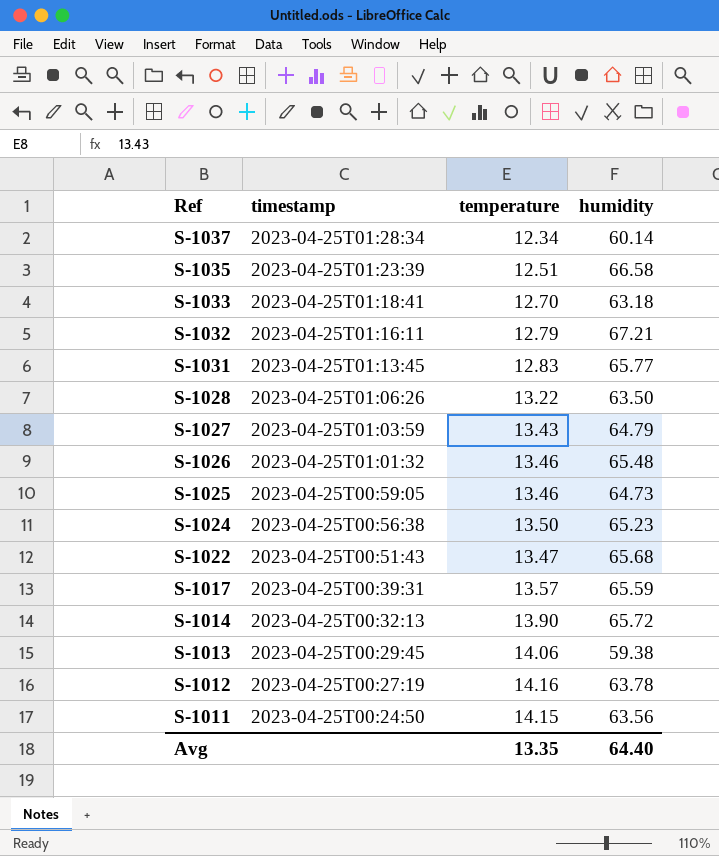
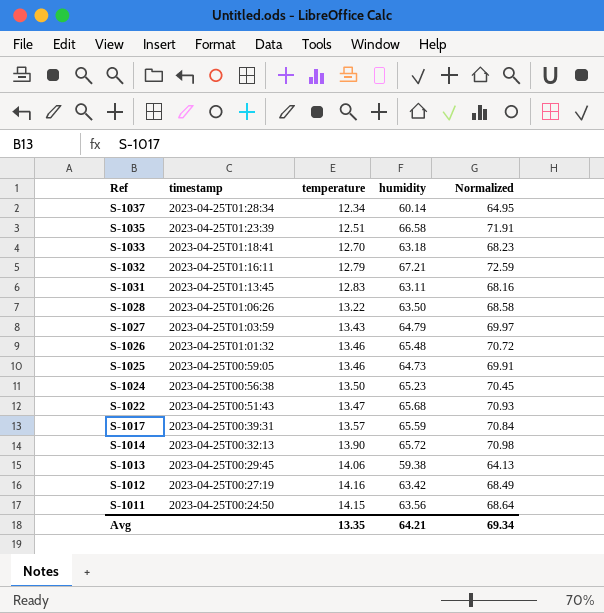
column Normalized | formula: none -> [humidity] * 1.08
S-1031 | humidity: 65.77 -> 63.11
S-1012 | humidity: 63.78 -> 63.42
Avg | humidity: 64.40 -> 64.21

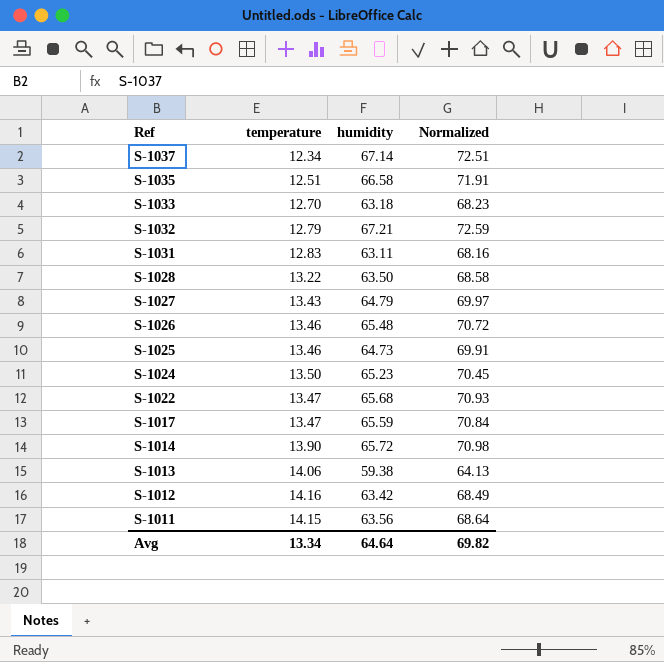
column timestamp | position: 2 -> none
S-1037 | humidity: 60.14 -> 67.14
S-1037 | Normalized: 64.95 -> 72.51
S-1017 | temperature: 13.57 -> 13.47
Avg | temperature: 13.35 -> 13.34
Avg | humidity: 64.21 -> 64.64
Avg | Normalized: 69.34 -> 69.82

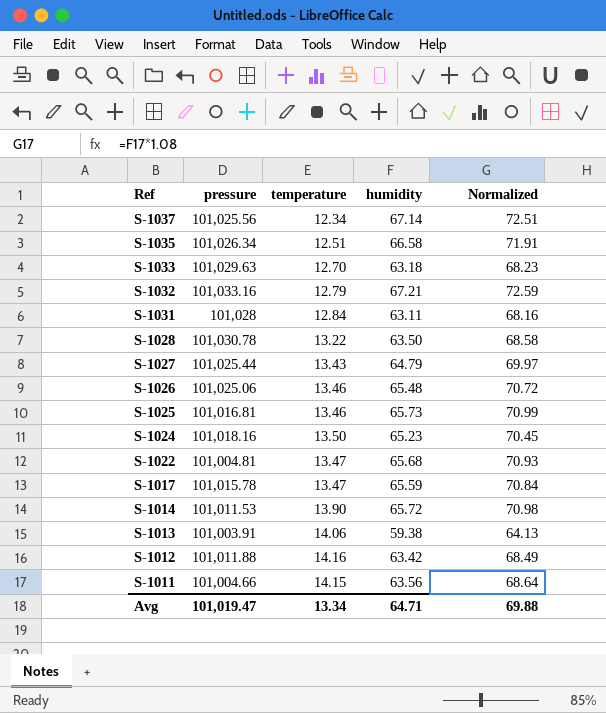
column pressure | position: none -> 2
S-1031 | temperature: 12.83 -> 12.84
S-1025 | humidity: 64.73 -> 65.73
S-1025 | Normalized: 69.91 -> 70.99
Avg | humidity: 64.64 -> 64.71
Avg | Normalized: 69.82 -> 69.88

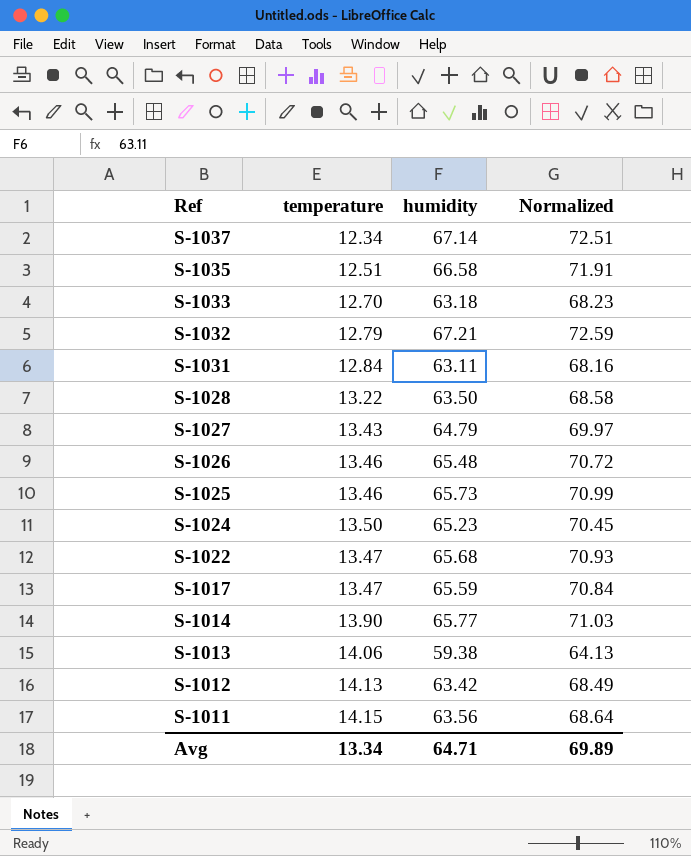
column pressure | position: 2 -> none
S-1014 | humidity: 65.72 -> 65.77
S-1014 | Normalized: 70.98 -> 71.03
S-1012 | temperature: 14.16 -> 14.13
Avg | Normalized: 69.88 -> 69.89

